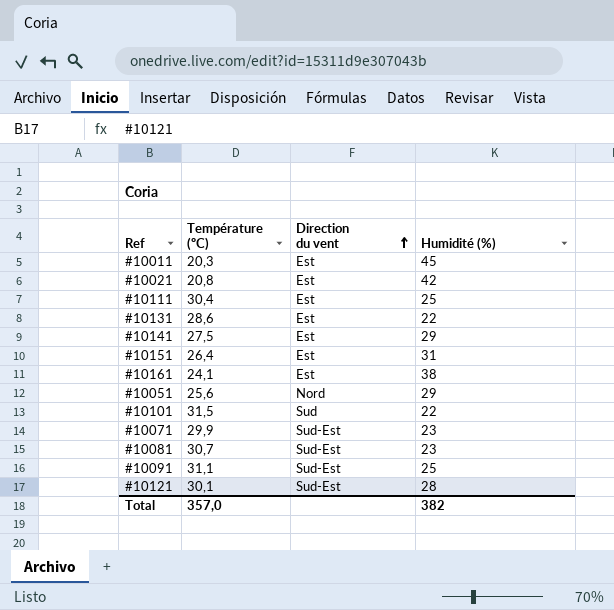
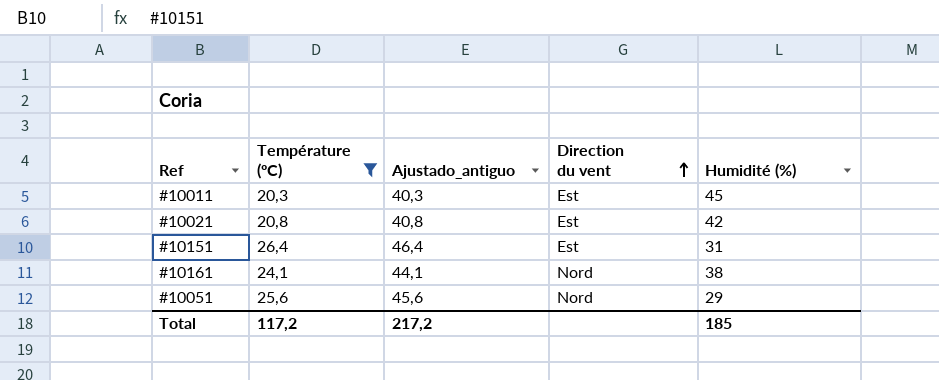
filter: none -> Température (ºC) <= 26,4
column Ajustado_antiguo | formula: none -> [Température (ºC)] + 20
#10161 | Direction du vent: Est -> Nord
Total | Température (ºC): 357,0 -> 117,2
Total | Humidité (%): 382 -> 185

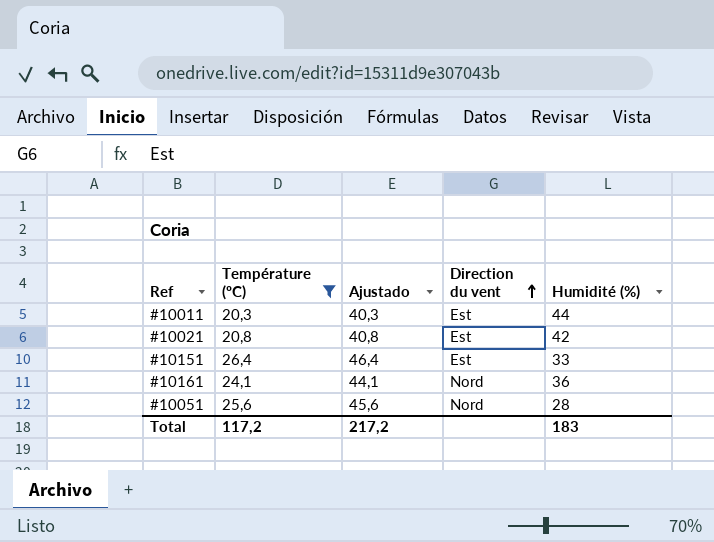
column name: Ajustado_antiguo -> Ajustado
#10011 | Humidité (%): 45 -> 44
#10151 | Humidité (%): 31 -> 33
#10161 | Humidité (%): 38 -> 36
#10051 | Humidité (%): 29 -> 28
Total | Humidité (%): 185 -> 183

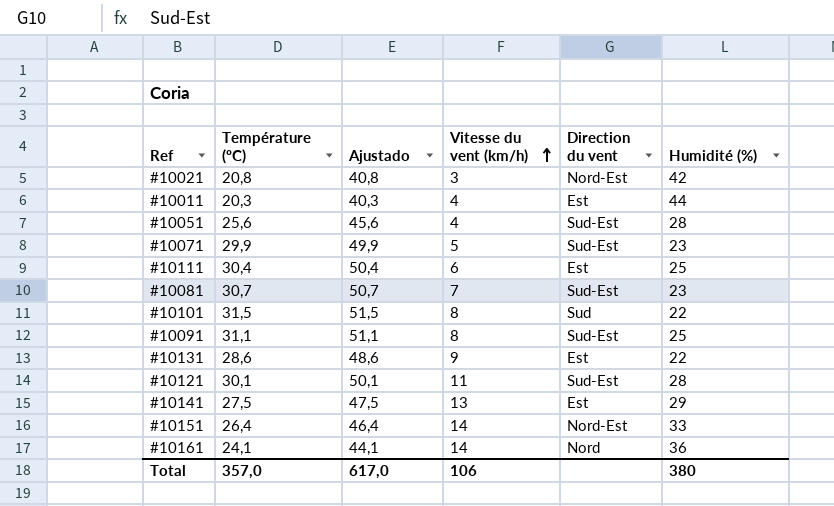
filter: Température (ºC) <= 26,4 -> none
row order: Direction du vent ascending -> Vitesse du vent (km/h) ascending
column Vitesse du vent (km/h) | position: none -> 4
#10021 | Direction du vent: Est -> Nord-Est
#10051 | Direction du vent: Nord -> Sud-Est
#10151 | Direction du vent: Est -> Nord-Est
Total | Température (ºC): 117,2 -> 357,0
Total | Ajustado: 217,2 -> 617,0
Total | Humidité (%): 183 -> 380

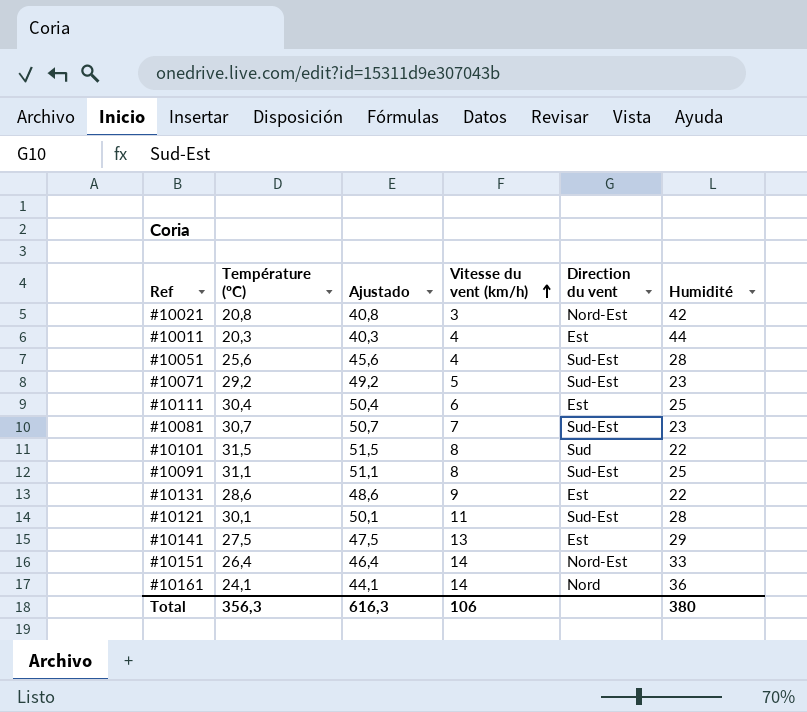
column name: Humidité (%) -> Humidité
#10071 | Température (ºC): 29,9 -> 29,2
#10071 | Ajustado: 49,9 -> 49,2
Total | Température (ºC): 357,0 -> 356,3
Total | Ajustado: 617,0 -> 616,3

